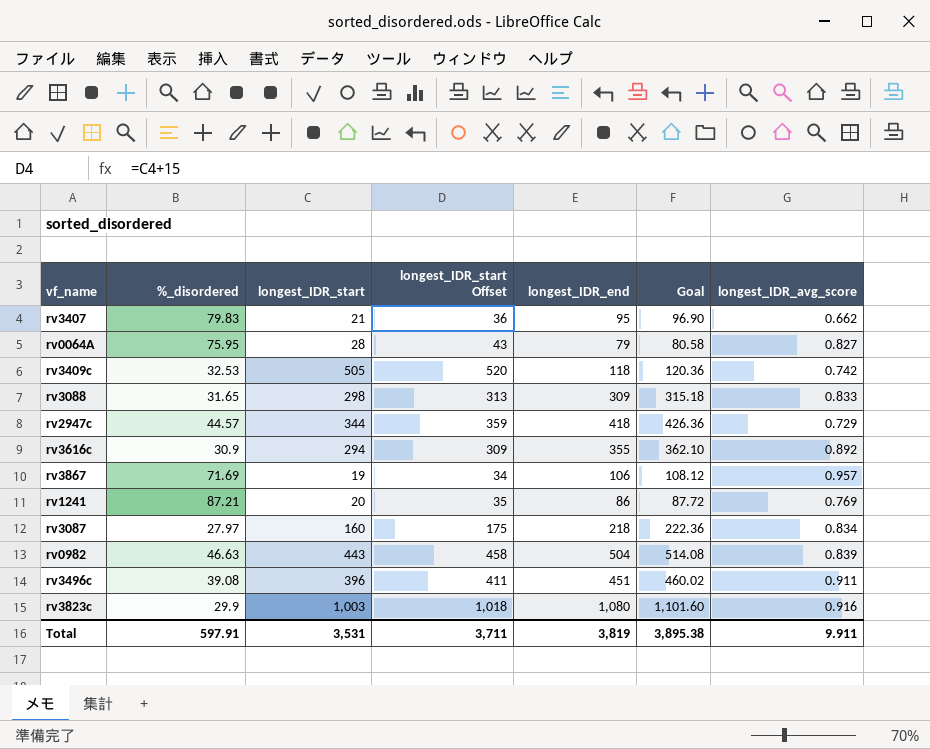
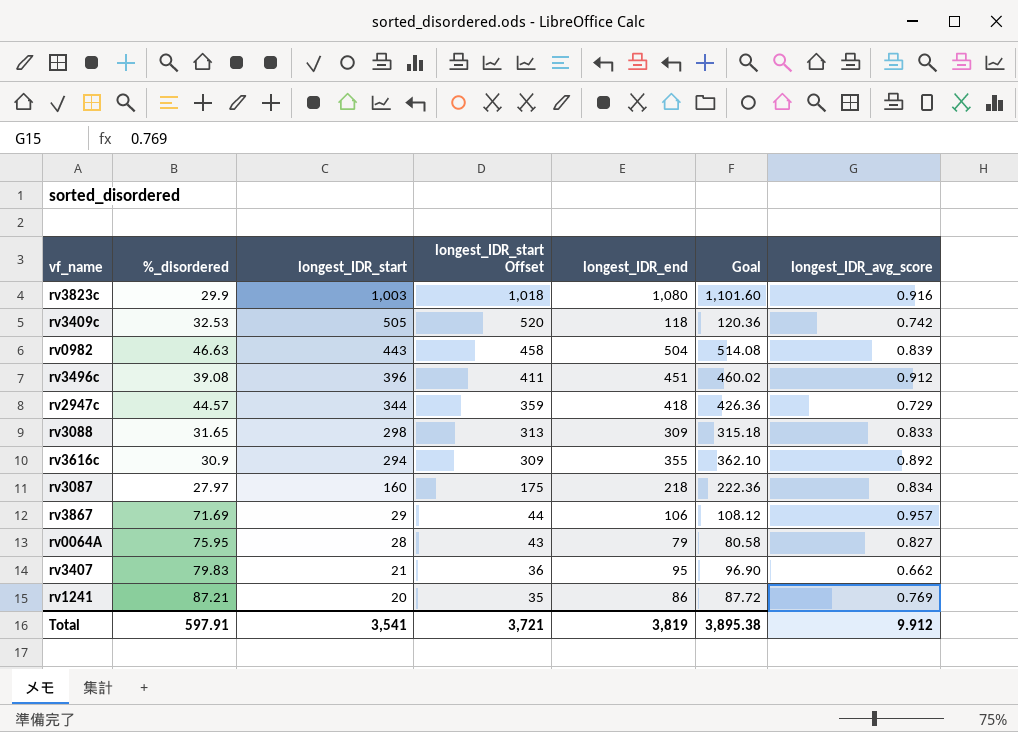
row order: none -> longest_IDR_start descending
rv3496c | longest_IDR_avg_score: 0.911 -> 0.912
rv3867 | longest_IDR_start: 19 -> 29
rv3867 | longest_IDR_start Offset: 34 -> 44
Total | longest_IDR_start: 3,531 -> 3,541
Total | longest_IDR_start Offset: 3,711 -> 3,721
Total | longest_IDR_avg_score: 9.911 -> 9.912

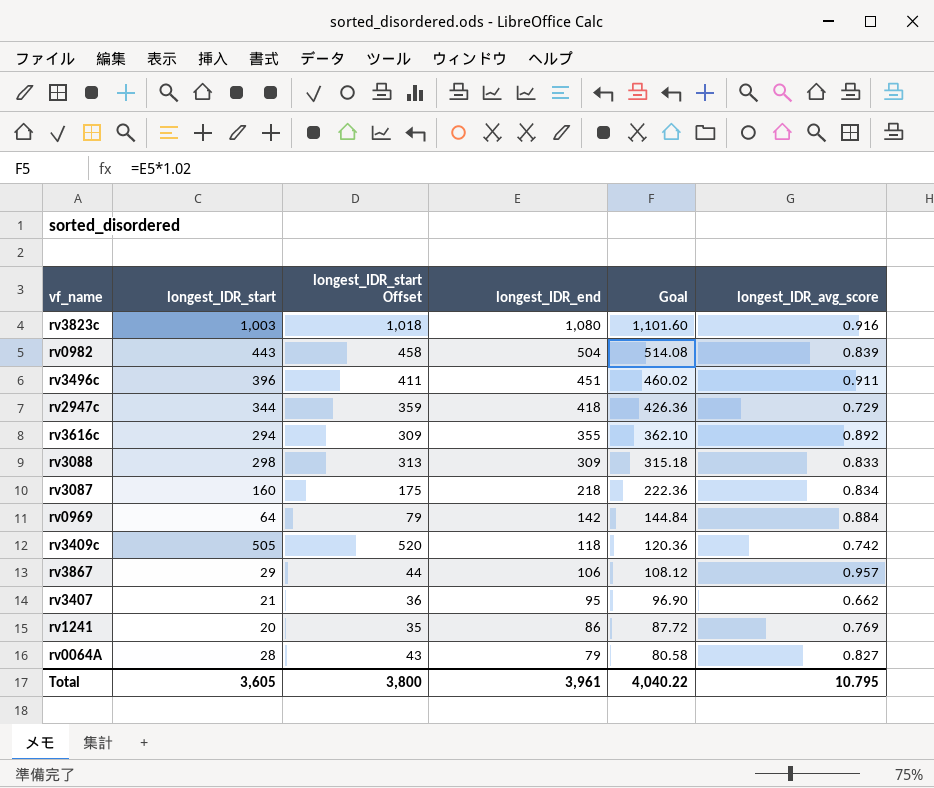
row order: longest_IDR_start descending -> longest_IDR_end descending
column %_disordered | position: 2 -> none
rv3496c | longest_IDR_avg_score: 0.912 -> 0.911
row rv0969: none -> 64 | 79 | 142 | 144.84 | 0.884
Total | longest_IDR_start: 3,541 -> 3,605
Total | longest_IDR_start Offset: 3,721 -> 3,800
Total | longest_IDR_end: 3,819 -> 3,961
Total | Goal: 3,895.38 -> 4,040.22
Total | longest_IDR_avg_score: 9.912 -> 10.795

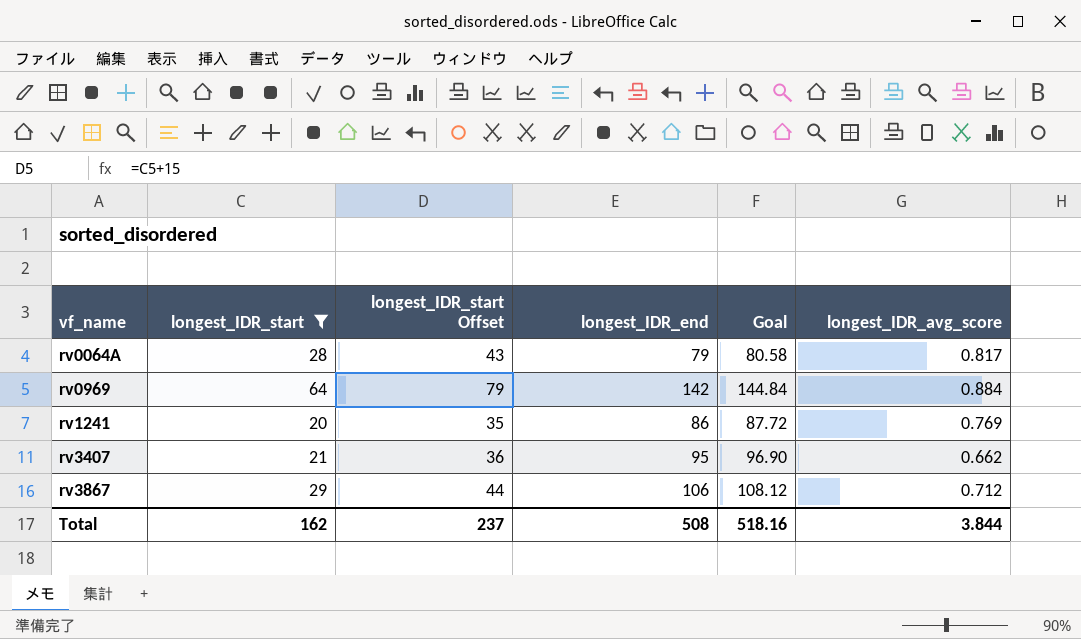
filter: none -> longest_IDR_start <= 64
row order: longest_IDR_end descending -> vf_name ascending
rv0064A | longest_IDR_avg_score: 0.827 -> 0.817
rv3867 | longest_IDR_avg_score: 0.957 -> 0.712
Total | longest_IDR_start: 3,605 -> 162
Total | longest_IDR_start Offset: 3,800 -> 237
Total | longest_IDR_end: 3,961 -> 508
Total | Goal: 4,040.22 -> 518.16
Total | longest_IDR_avg_score: 10.795 -> 3.844

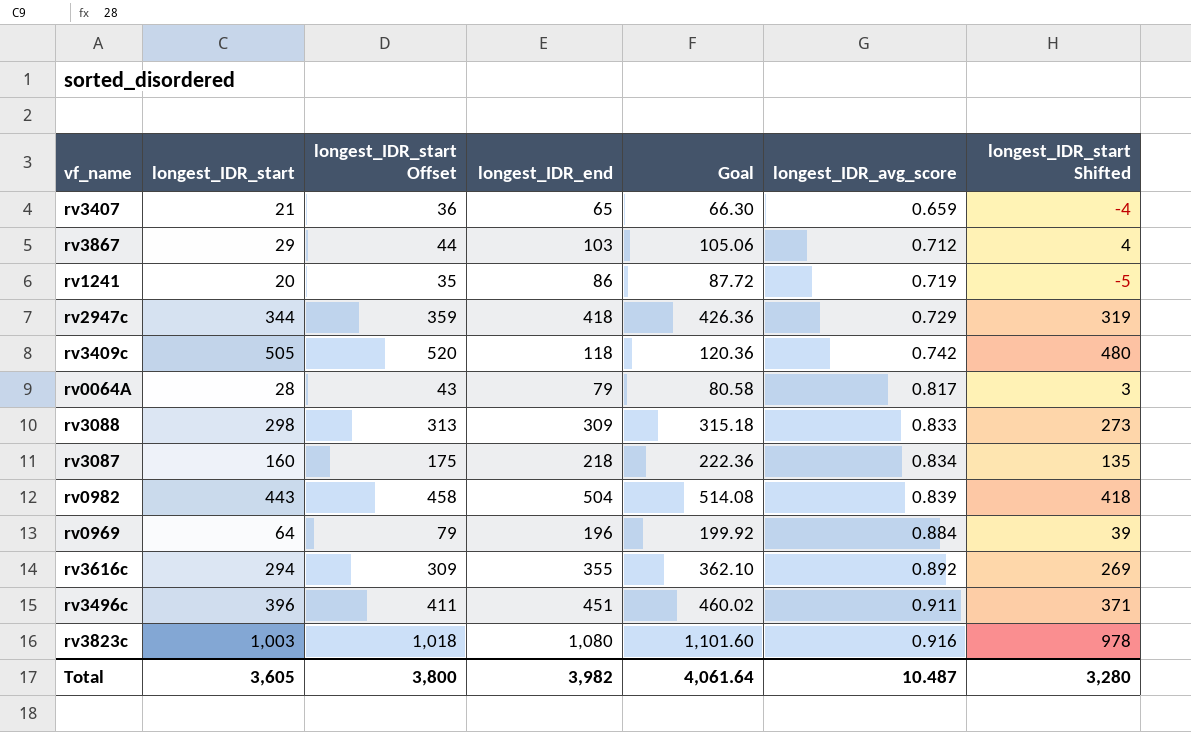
filter: longest_IDR_start <= 64 -> none
row order: vf_name ascending -> longest_IDR_avg_score ascending
column longest_IDR_start Shifted | formula: none -> [longest_IDR_start] - 25
rv3407 | longest_IDR_end: 95 -> 65
rv3407 | Goal: 96.90 -> 66.30
rv3407 | longest_IDR_avg_score: 0.662 -> 0.659
rv3867 | longest_IDR_end: 106 -> 103
rv3867 | Goal: 108.12 -> 105.06
rv1241 | longest_IDR_avg_score: 0.769 -> 0.719
rv0969 | longest_IDR_end: 142 -> 196
rv0969 | Goal: 144.84 -> 199.92
Total | longest_IDR_start: 162 -> 3,605
Total | longest_IDR_start Offset: 237 -> 3,800
Total | longest_IDR_end: 508 -> 3,982
Total | Goal: 518.16 -> 4,061.64
Total | longest_IDR_avg_score: 3.844 -> 10.487

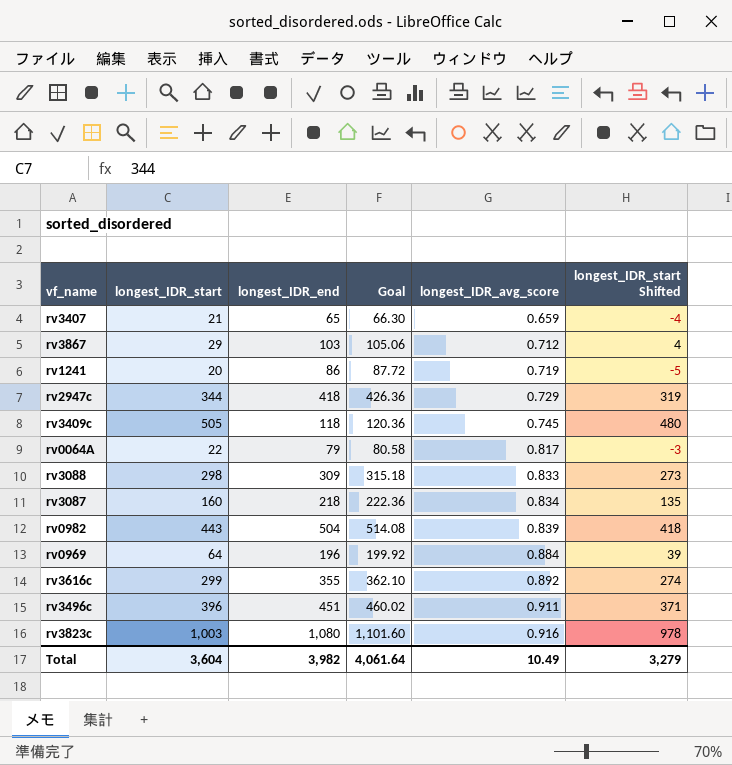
column longest_IDR_start Offset | formula: [longest_IDR_start] + 15 -> none
rv3409c | longest_IDR_avg_score: 0.742 -> 0.745
rv0064A | longest_IDR_start: 28 -> 22
rv0064A | longest_IDR_start Shifted: 3 -> -3
rv3616c | longest_IDR_start: 294 -> 299
rv3616c | longest_IDR_start Shifted: 269 -> 274
Total | longest_IDR_start: 3,605 -> 3,604
Total | longest_IDR_avg_score: 10.487 -> 10.49
Total | longest_IDR_start Shifted: 3,280 -> 3,279

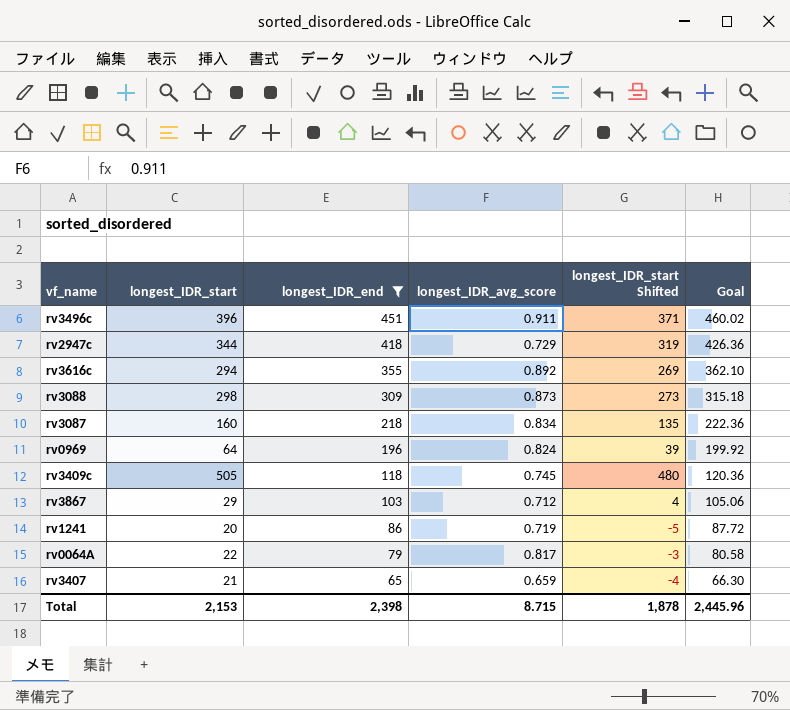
filter: none -> longest_IDR_end <= 451
row order: longest_IDR_avg_score ascending -> longest_IDR_end descending
column Goal | position: 4 -> 6
rv3616c | longest_IDR_start: 299 -> 294
rv3616c | longest_IDR_start Shifted: 274 -> 269
rv3088 | longest_IDR_avg_score: 0.833 -> 0.873
rv0969 | longest_IDR_avg_score: 0.884 -> 0.824
Total | longest_IDR_start: 3,604 -> 2,153
Total | longest_IDR_end: 3,982 -> 2,398
Total | longest_IDR_avg_score: 10.49 -> 8.715
Total | longest_IDR_start Shifted: 3,279 -> 1,878
Total | Goal: 4,061.64 -> 2,445.96

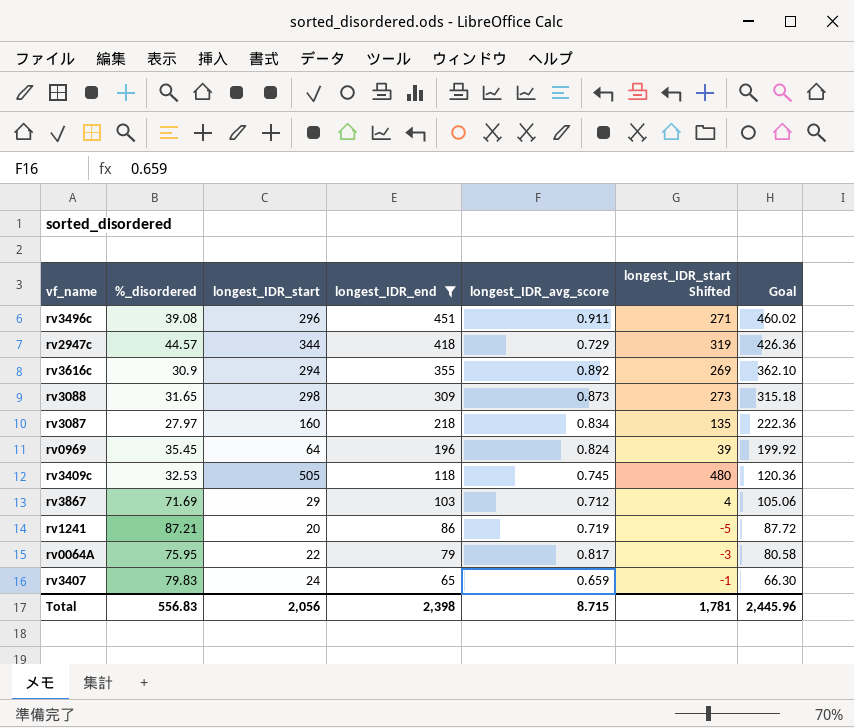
column %_disordered | position: none -> 2
rv3496c | longest_IDR_start: 396 -> 296
rv3496c | longest_IDR_start Shifted: 371 -> 271
rv3407 | longest_IDR_start: 21 -> 24
rv3407 | longest_IDR_start Shifted: -4 -> -1
Total | longest_IDR_start: 2,153 -> 2,056
Total | longest_IDR_start Shifted: 1,878 -> 1,781

